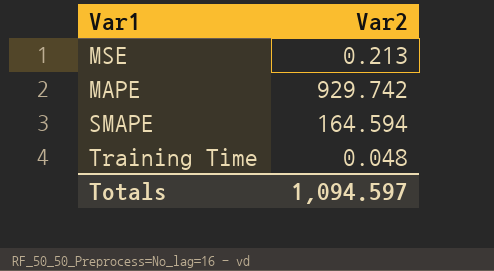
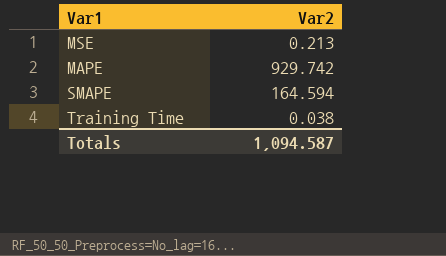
Training Time | Var2: 0.048 -> 0.038
Totals | Var2: 1,094.597 -> 1,094.587

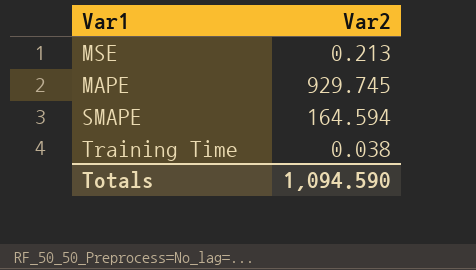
MAPE | Var2: 929.742 -> 929.745
Totals | Var2: 1,094.587 -> 1,094.590

